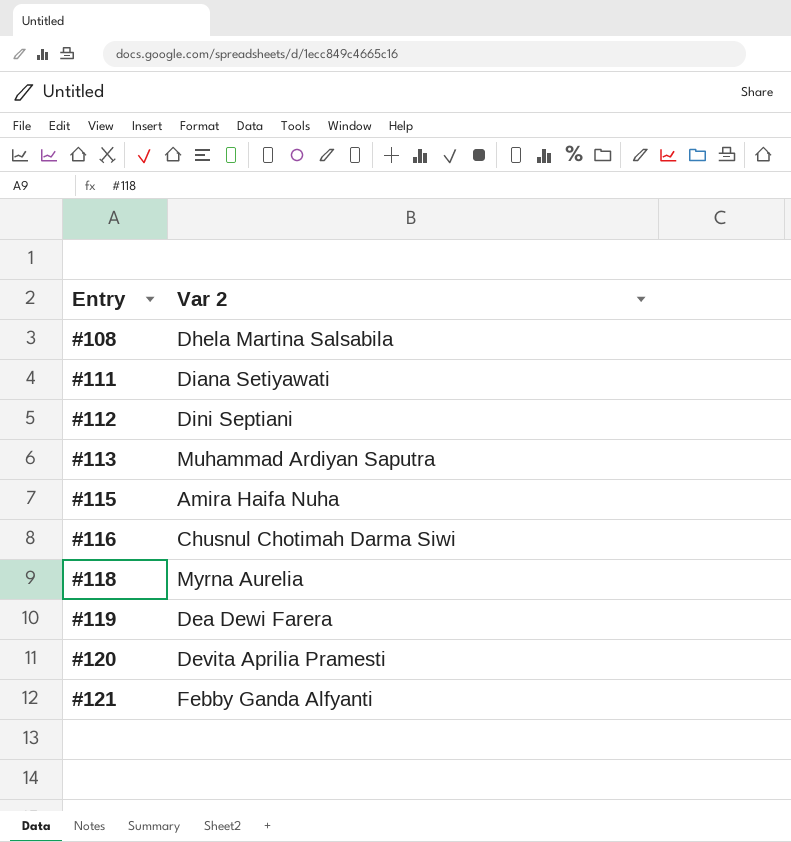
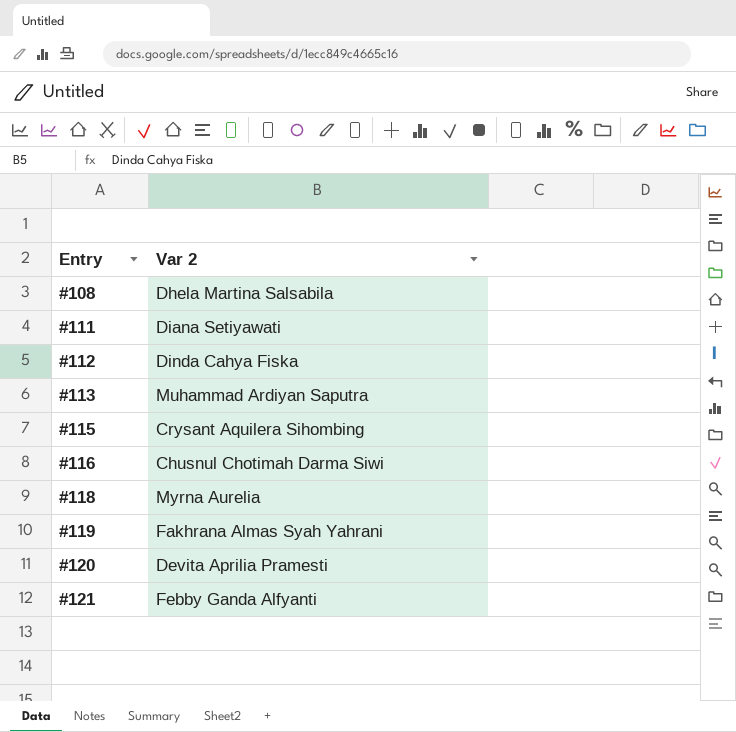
#112 | Var 2: Dini Septiani -> Dinda Cahya Fiska
#115 | Var 2: Amira Haifa Nuha -> Crysant Aquilera Sihombing
#119 | Var 2: Dea Dewi Farera -> Fakhrana Almas Syah Yahrani

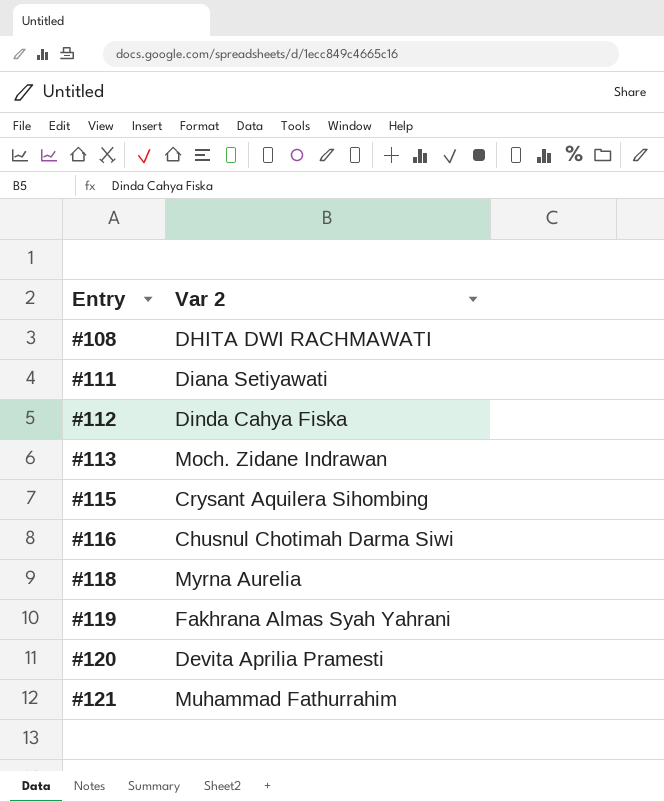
#108 | Var 2: Dhela Martina Salsabila -> DHITA DWI RACHMAWATI
#113 | Var 2: Muhammad Ardiyan Saputra -> Moch. Zidane Indrawan
#121 | Var 2: Febby Ganda Alfyanti -> Muhammad Fathurrahim

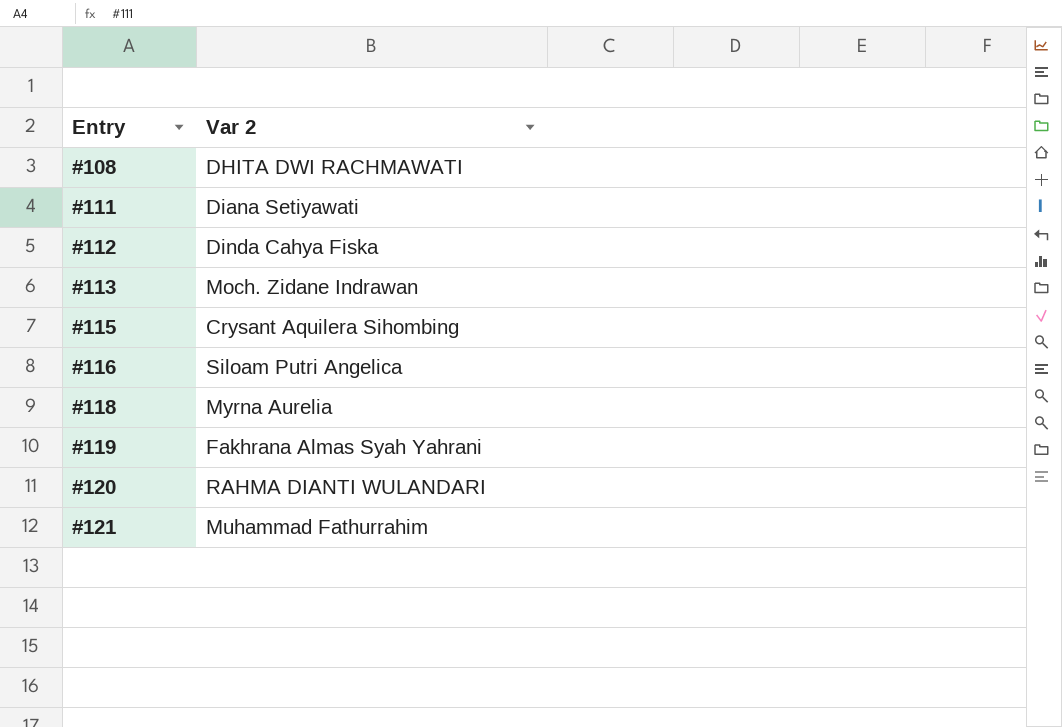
#116 | Var 2: Chusnul Chotimah Darma Siwi -> Siloam Putri Angelica
#120 | Var 2: Devita Aprilia Pramesti -> RAHMA DIANTI WULANDARI

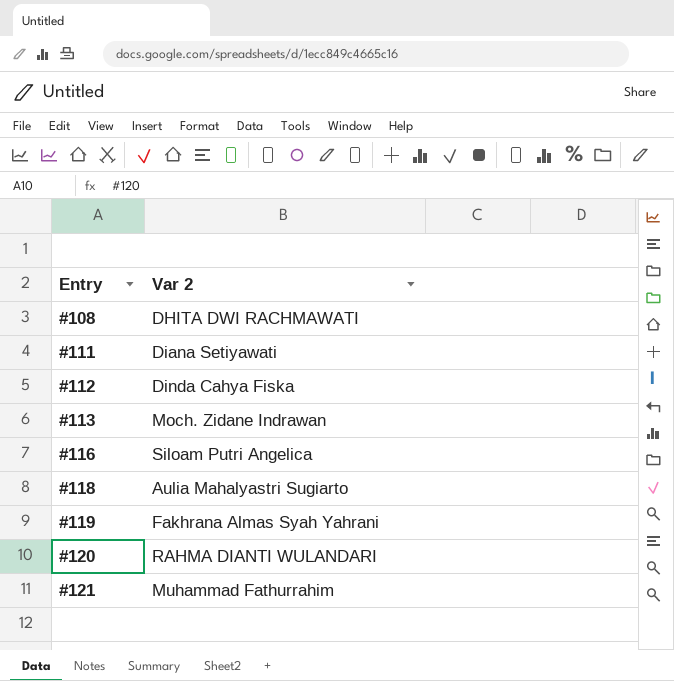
row #115: Crysant Aquilera Sihombing -> none
#118 | Var 2: Myrna Aurelia -> Aulia Mahalyastri Sugiarto

